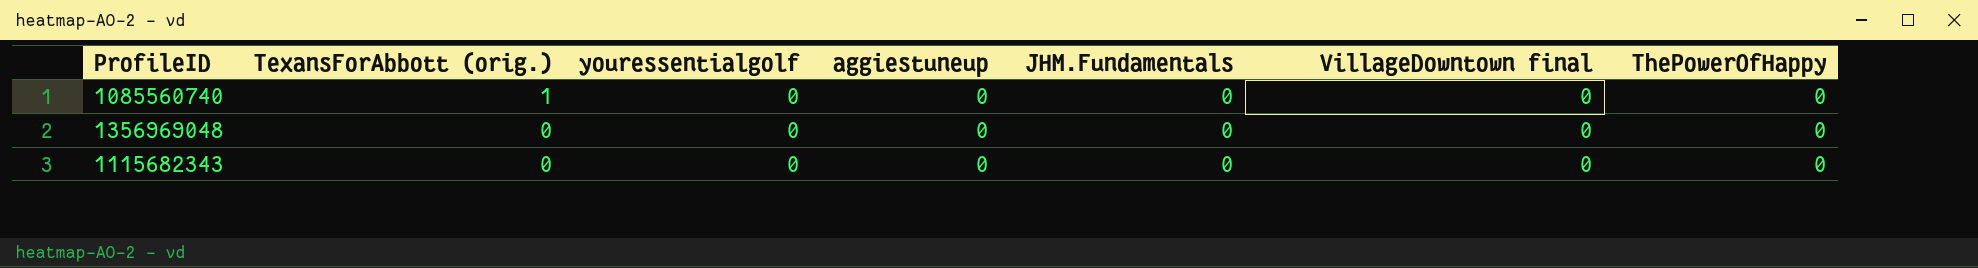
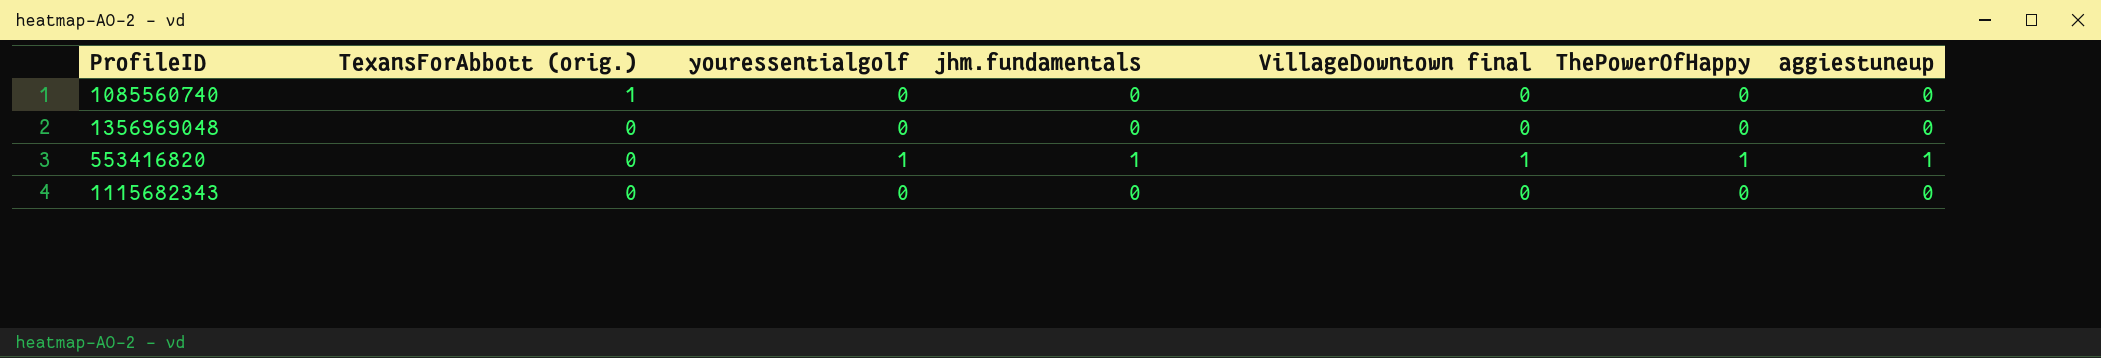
column name: JHM.Fundamentals -> jhm.fundamentals
column aggiestuneup | position: 4 -> 7
row 553416820: none -> 0 | 1 | 1 | 1 | 1 | 1

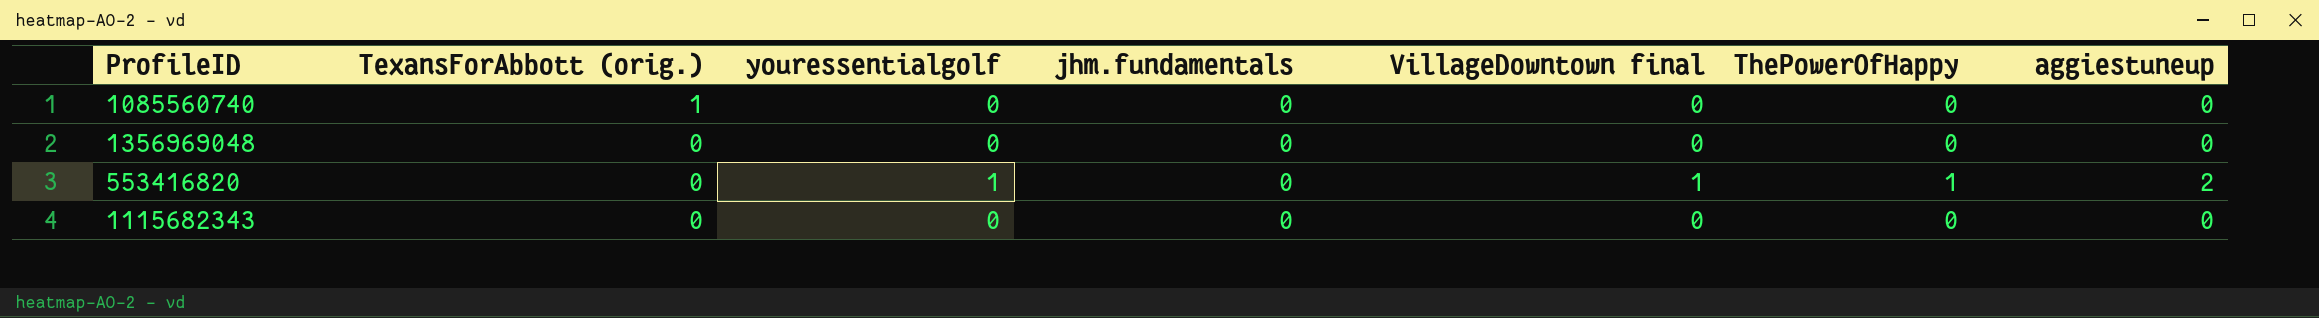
553416820 | jhm.fundamentals: 1 -> 0
553416820 | aggiestuneup: 1 -> 2

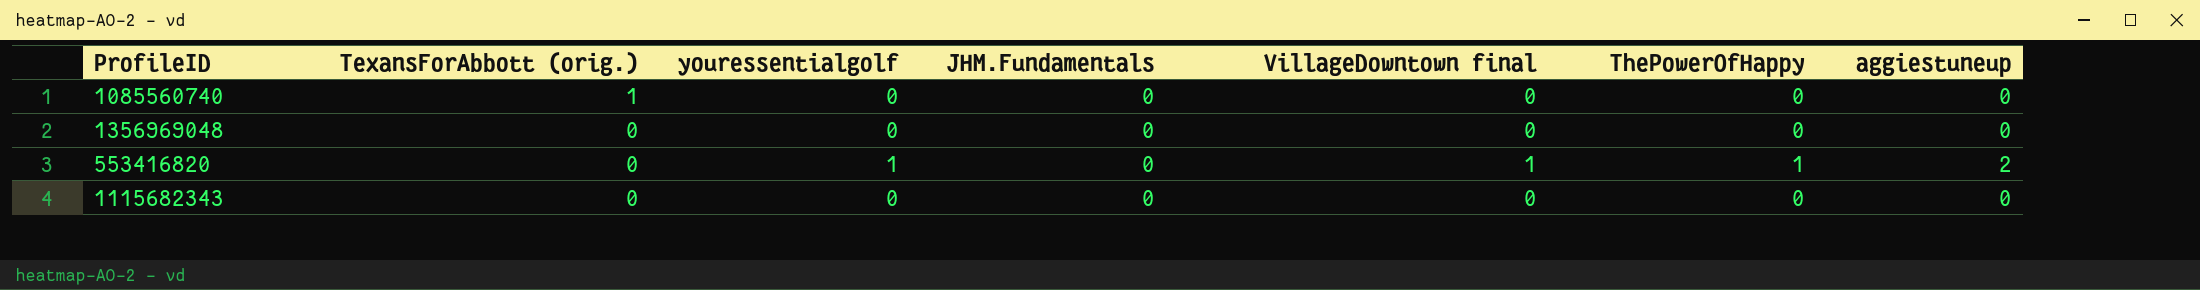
column name: jhm.fundamentals -> JHM.Fundamentals

